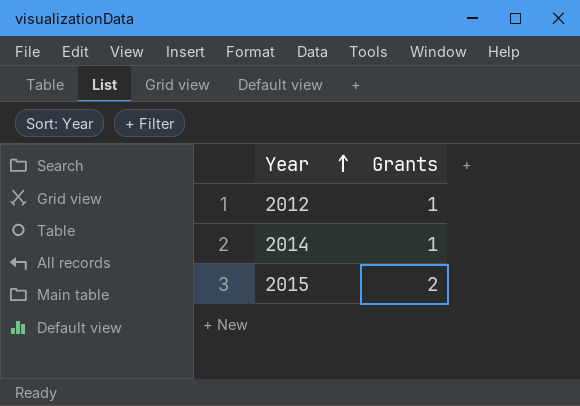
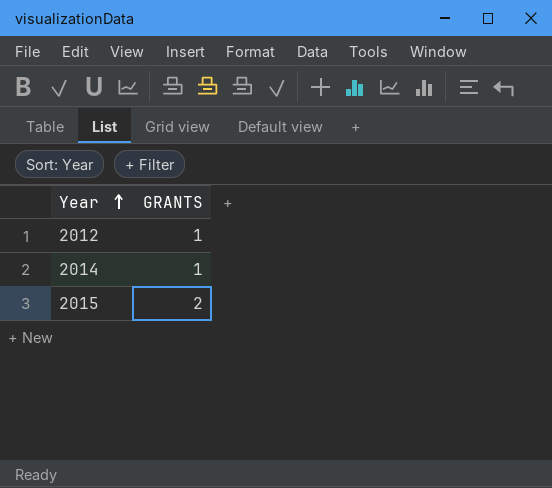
column name: Grants -> GRANTS

